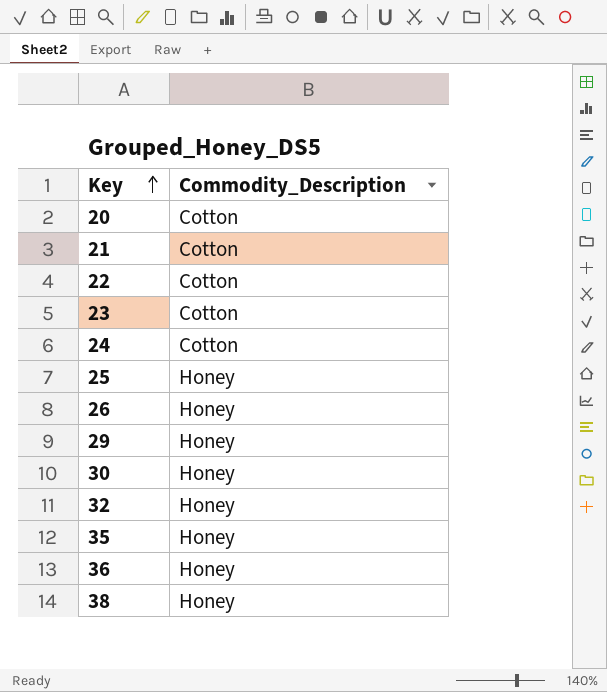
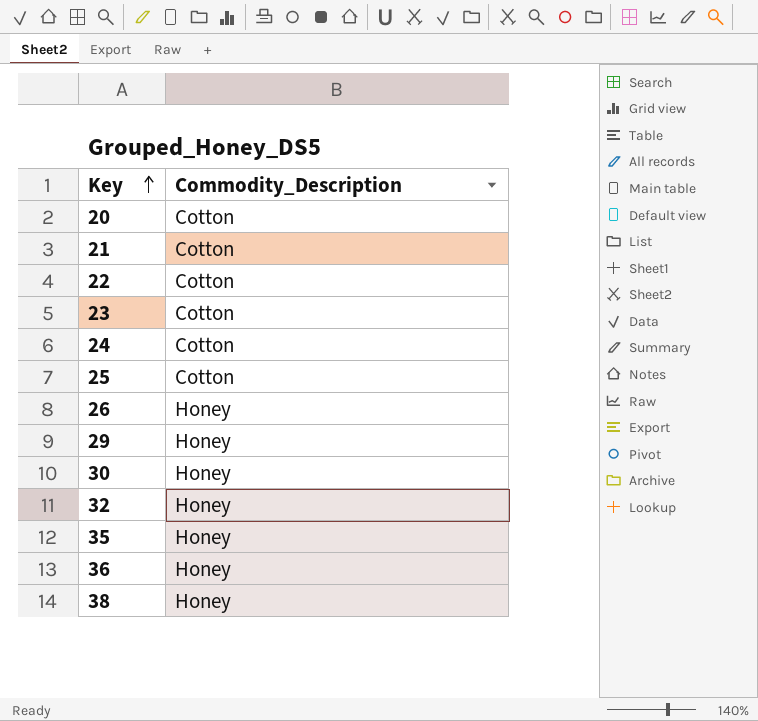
25 | Commodity_Description: Honey -> Cotton

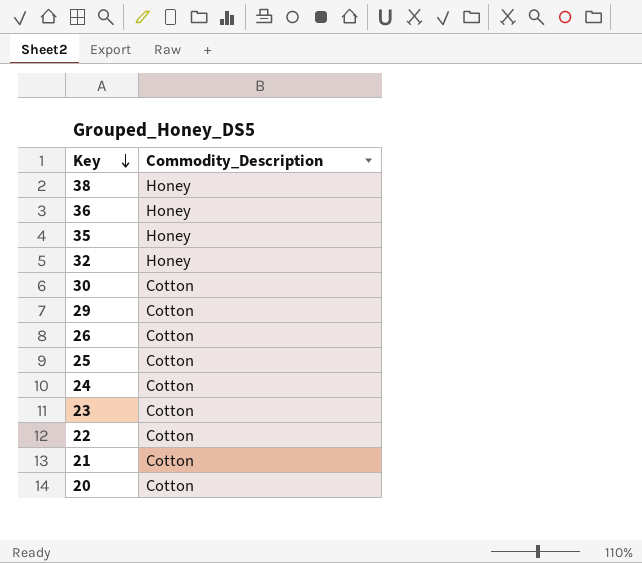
row order: Key ascending -> Key descending
30 | Commodity_Description: Honey -> Cotton
29 | Commodity_Description: Honey -> Cotton
26 | Commodity_Description: Honey -> Cotton

